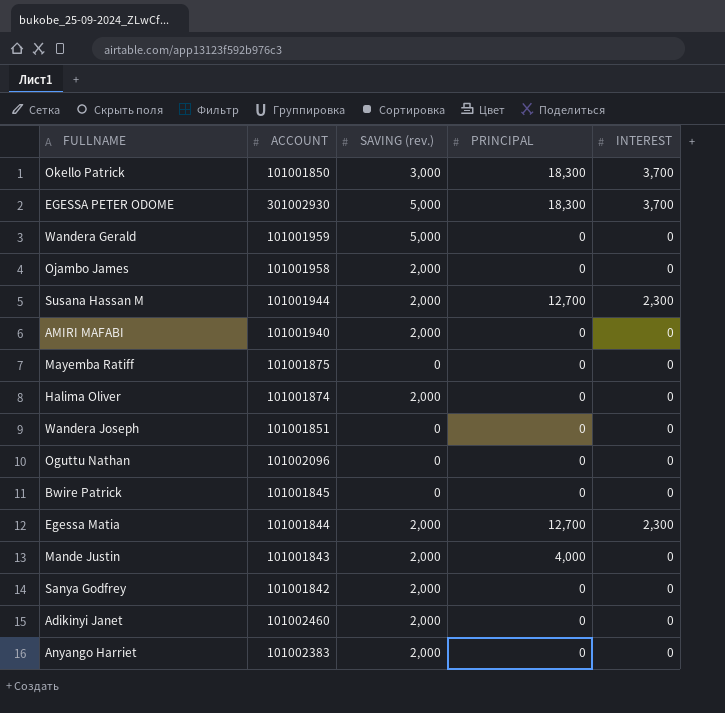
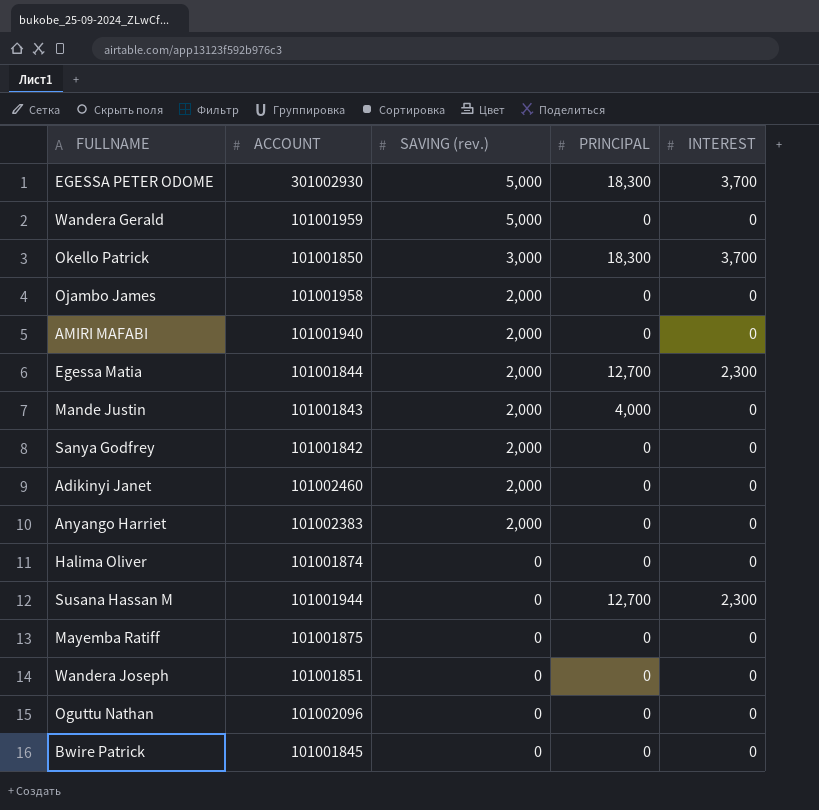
row order: none -> SAVING (rev.) descending
Halima Oliver | SAVING (rev.): 2,000 -> 0
Susana Hassan M | SAVING (rev.): 2,000 -> 0

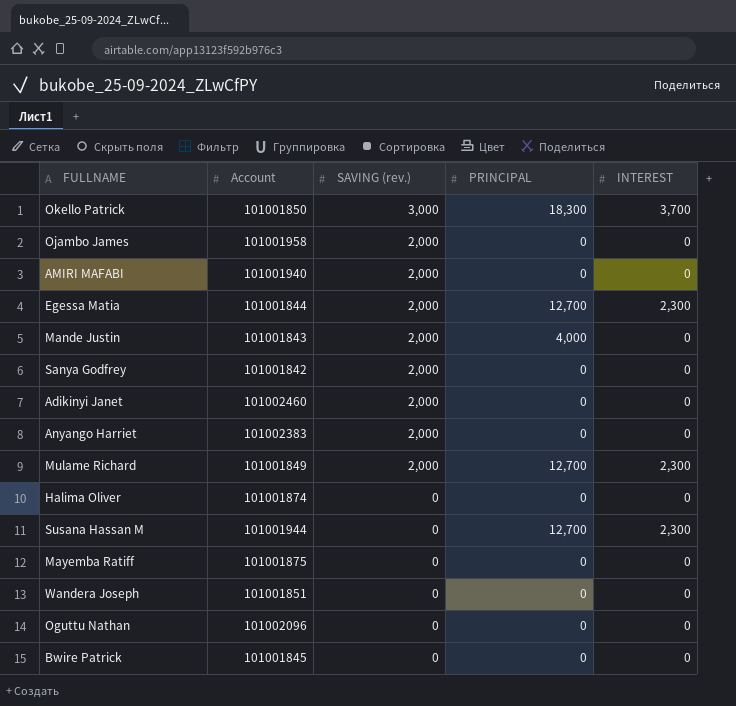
column name: ACCOUNT -> Account
row EGESSA PETER ODOME: 301002930 | 5,000 | 18,300 | 3,700 -> none
row Wandera Gerald: 101001959 | 5,000 | 0 | 0 -> none
row Mulame Richard: none -> 101001849 | 2,000 | 12,700 | 2,300

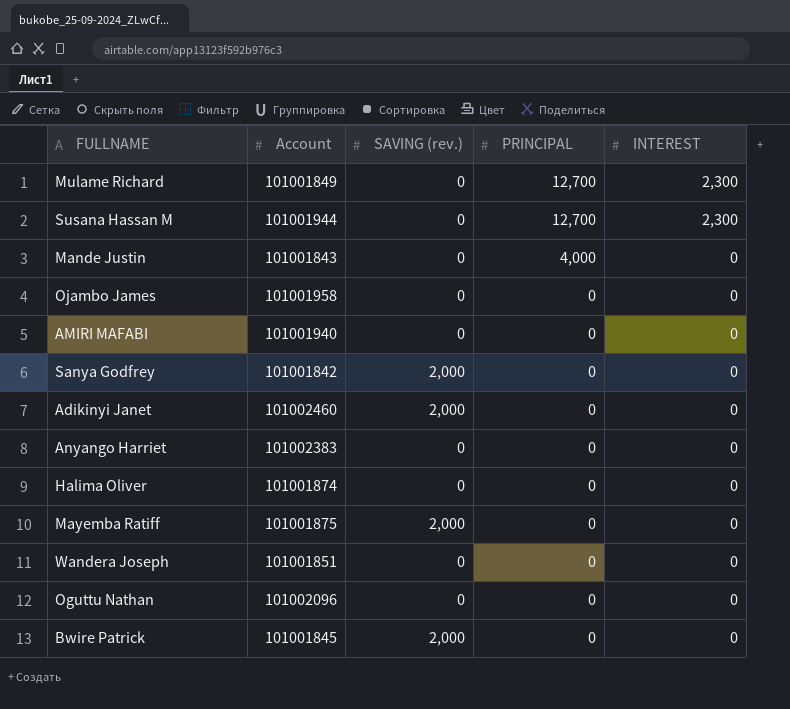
row order: SAVING (rev.) descending -> PRINCIPAL descending
row Okello Patrick: 101001850 | 3,000 | 18,300 | 3,700 -> none
row Egessa Matia: 101001844 | 2,000 | 12,700 | 2,300 -> none
Mulame Richard | SAVING (rev.): 2,000 -> 0
Mande Justin | SAVING (rev.): 2,000 -> 0
Ojambo James | SAVING (rev.): 2,000 -> 0
AMIRI MAFABI | SAVING (rev.): 2,000 -> 0
Anyango Harriet | SAVING (rev.): 2,000 -> 0
Mayemba Ratiff | SAVING (rev.): 0 -> 2,000
Bwire Patrick | SAVING (rev.): 0 -> 2,000

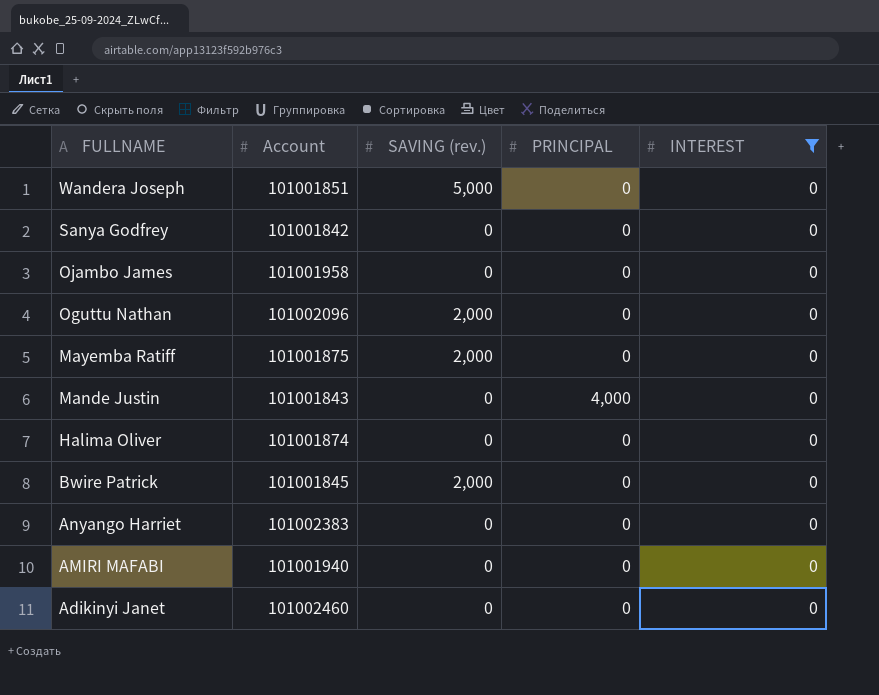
filter: none -> INTEREST = 0
row order: PRINCIPAL descending -> FULLNAME descending
Wandera Joseph | SAVING (rev.): 0 -> 5,000
Sanya Godfrey | SAVING (rev.): 2,000 -> 0
Oguttu Nathan | SAVING (rev.): 0 -> 2,000
Adikinyi Janet | SAVING (rev.): 2,000 -> 0

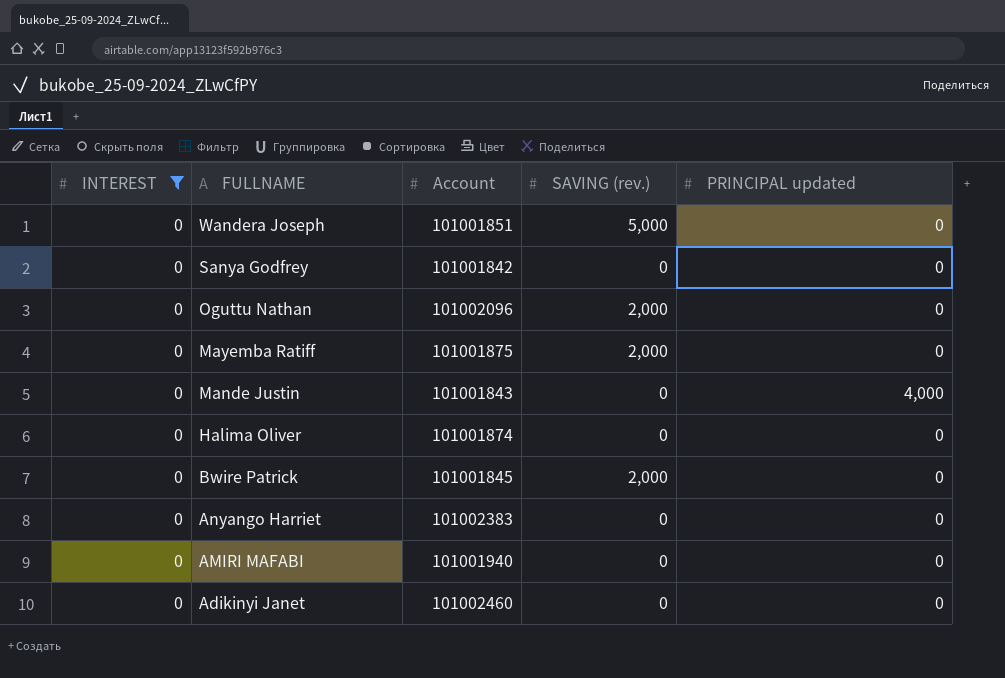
column INTEREST | position: 5 -> 1
column name: PRINCIPAL -> PRINCIPAL updated
row Ojambo James: 101001958 | 0 | 0 | 0 -> none

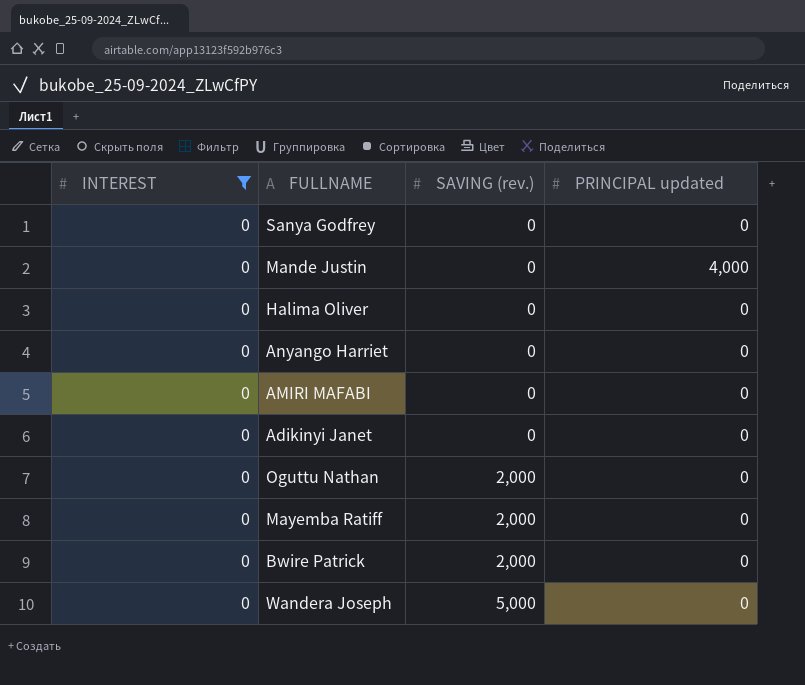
row order: FULLNAME descending -> SAVING (rev.) ascending
column Account | position: 3 -> none

